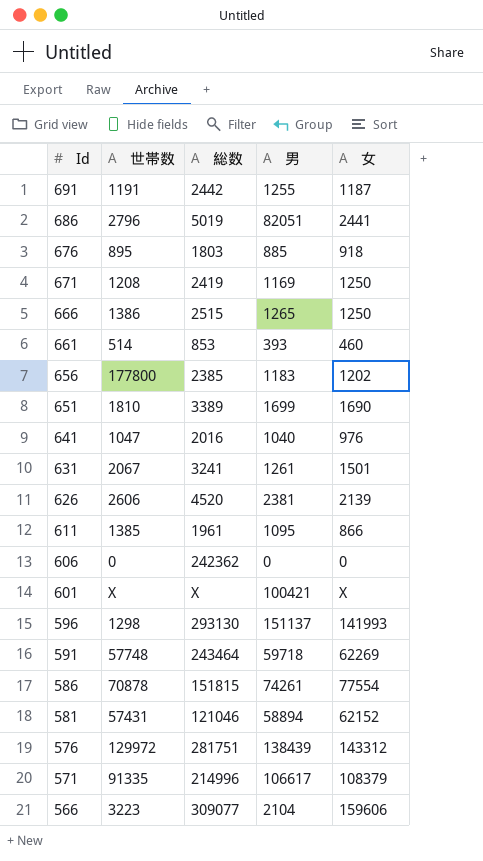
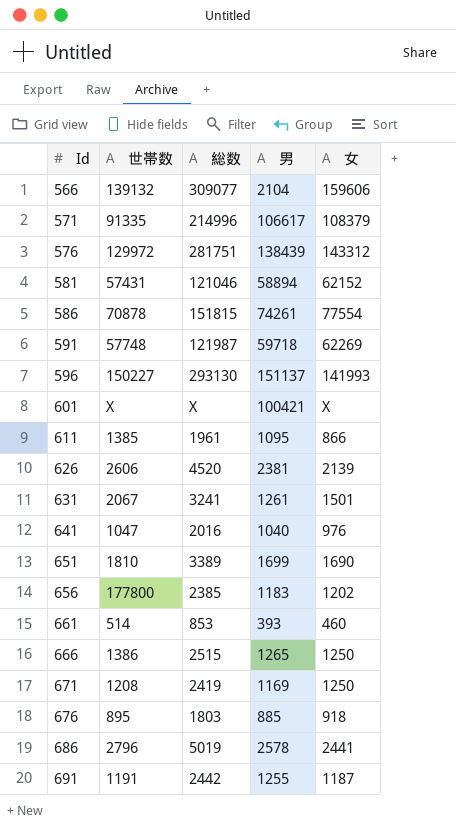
row order: Id descending -> Id ascending
row 606: 0 | 242362 | 0 | 0 -> none
566 | 世帯数: 3223 -> 139132
591 | 総数: 243464 -> 121987
596 | 世帯数: 1298 -> 150227
686 | 男: 82051 -> 2578

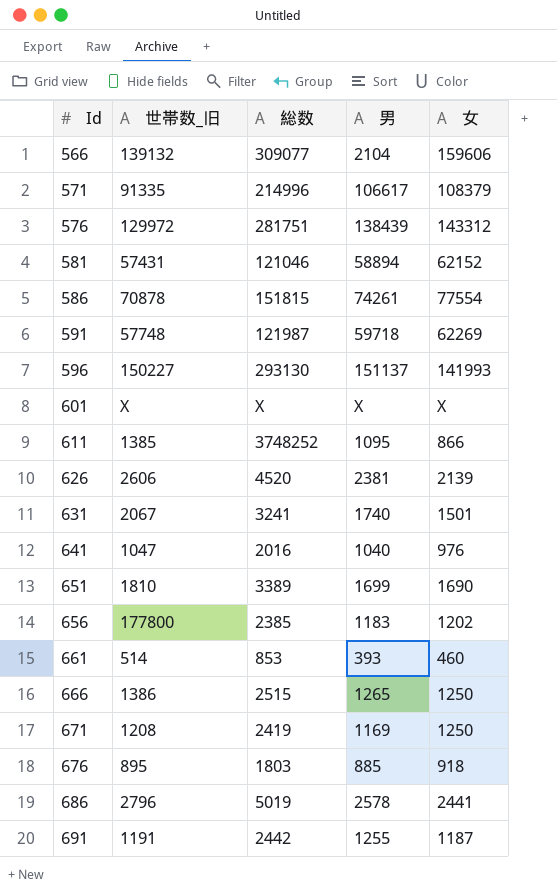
column name: 世帯数 -> 世帯数_旧
601 | 男: 100421 -> X
611 | 総数: 1961 -> 3748252
631 | 男: 1261 -> 1740

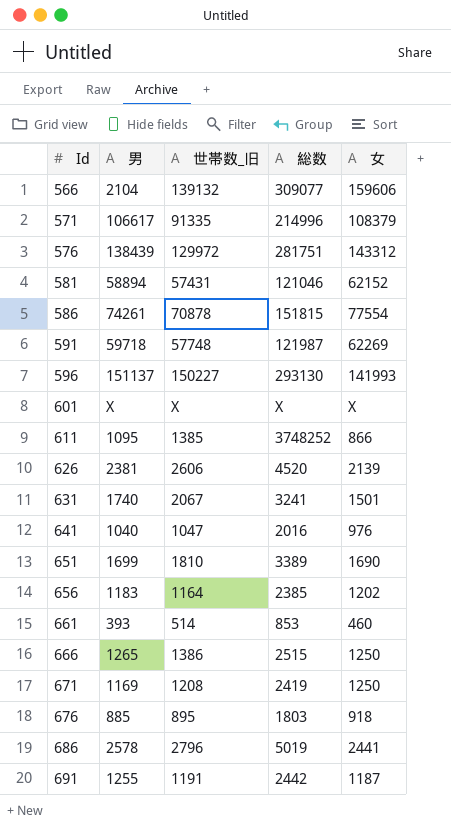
column 男 | position: 4 -> 2
656 | 世帯数_旧: 177800 -> 1164

